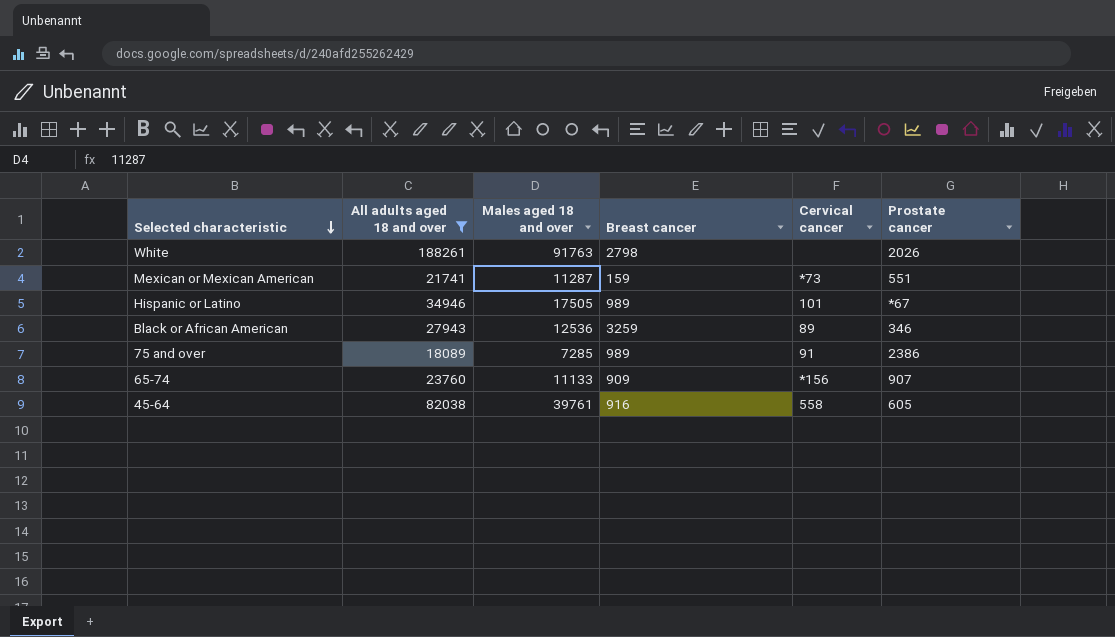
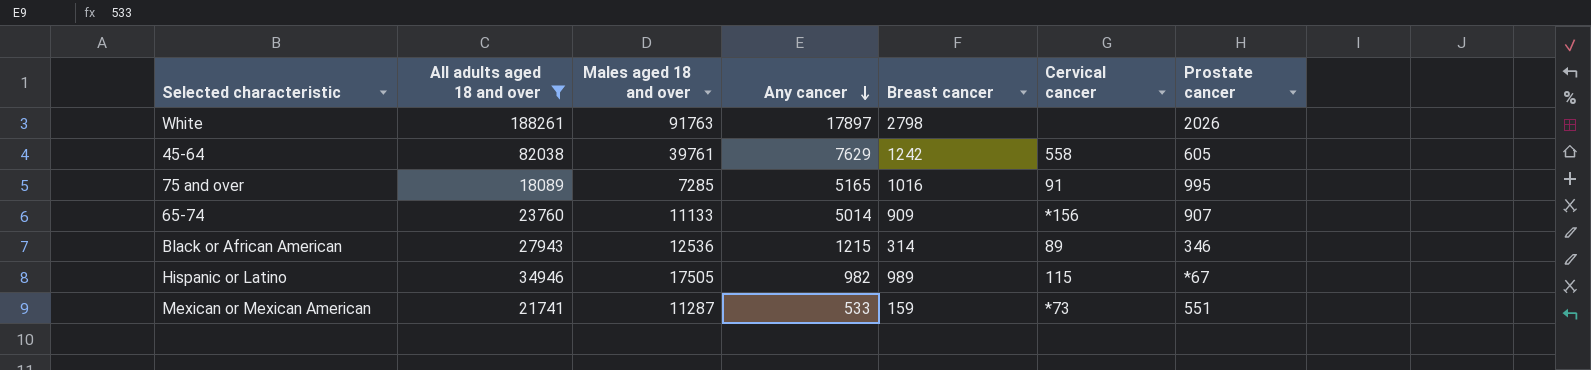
row order: Selected characteristic descending -> Any cancer descending
column Any cancer | position: none -> 4
45-64 | Breast cancer: 916 -> 1242
75 and over | Breast cancer: 989 -> 1016
75 and over | Prostate cancer: 2386 -> 995
Black or African American | Breast cancer: 3259 -> 314
Hispanic or Latino | Cervical cancer: 101 -> 115

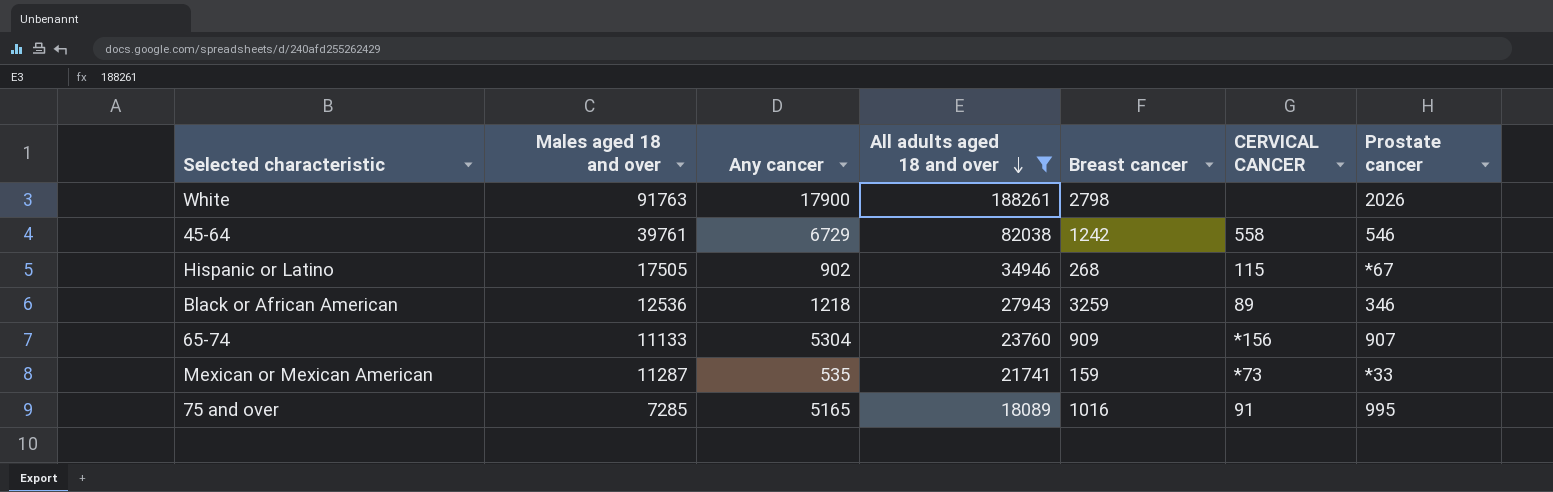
row order: Any cancer descending -> All adults aged 18 and over descending
column All adults aged 18 and over | position: 2 -> 4
column name: Cervical cancer -> CERVICAL CANCER
White | Any cancer: 17897 -> 17900
45-64 | Any cancer: 7629 -> 6729
45-64 | Prostate cancer: 605 -> 546
Hispanic or Latino | Any cancer: 982 -> 902
Hispanic or Latino | Breast cancer: 989 -> 268
Black or African American | Any cancer: 1215 -> 1218
Black or African American | Breast cancer: 314 -> 3259
65-74 | Any cancer: 5014 -> 5304
Mexican or Mexican American | Any cancer: 533 -> 535
Mexican or Mexican American | Prostate cancer: 551 -> *33

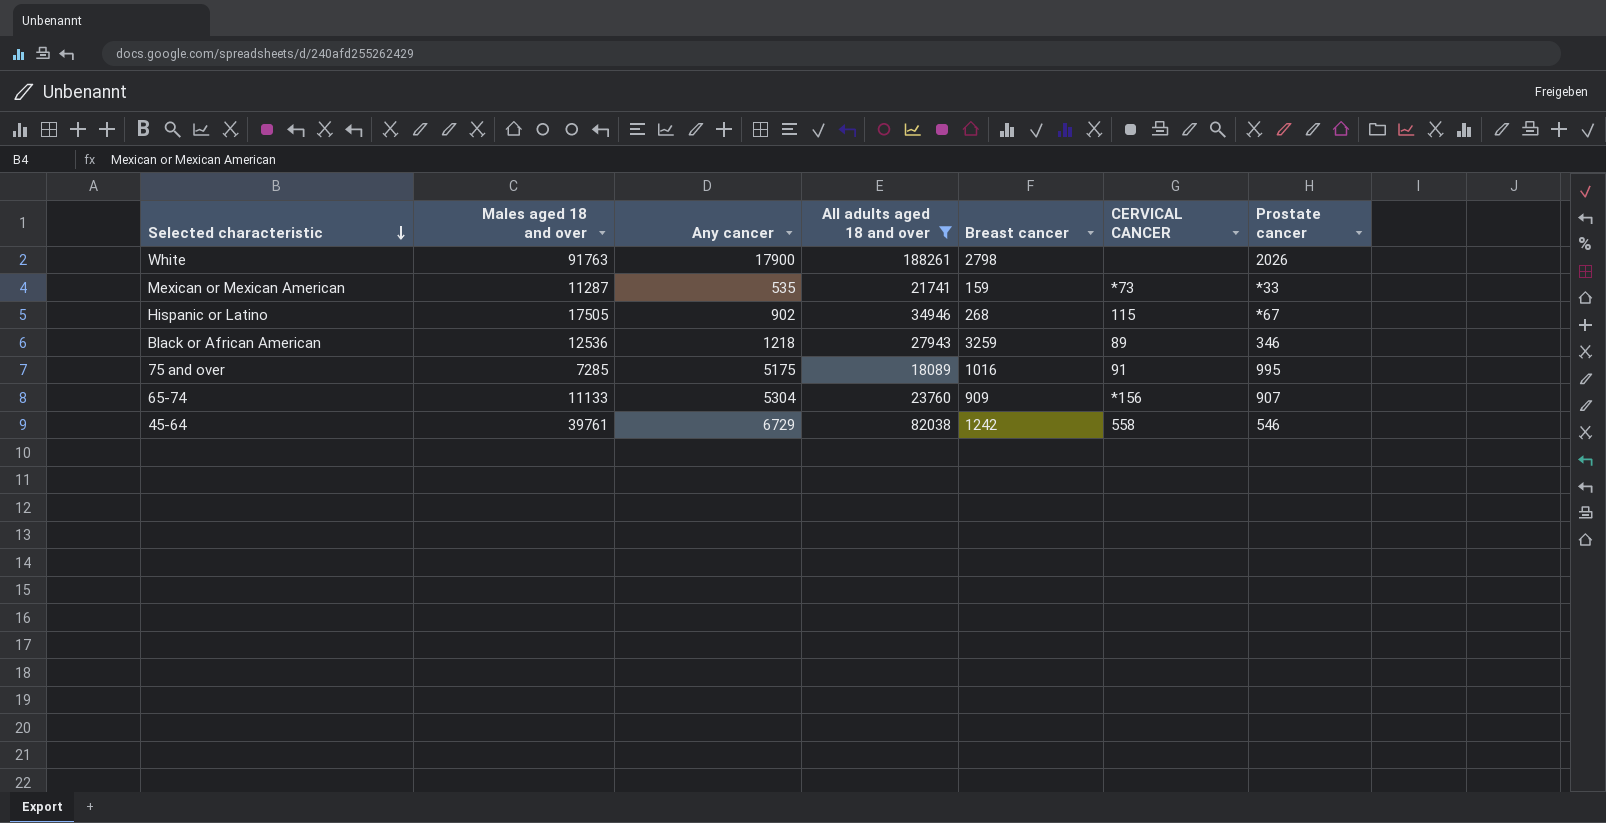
row order: All adults aged 18 and over descending -> Selected characteristic descending
75 and over | Any cancer: 5165 -> 5175

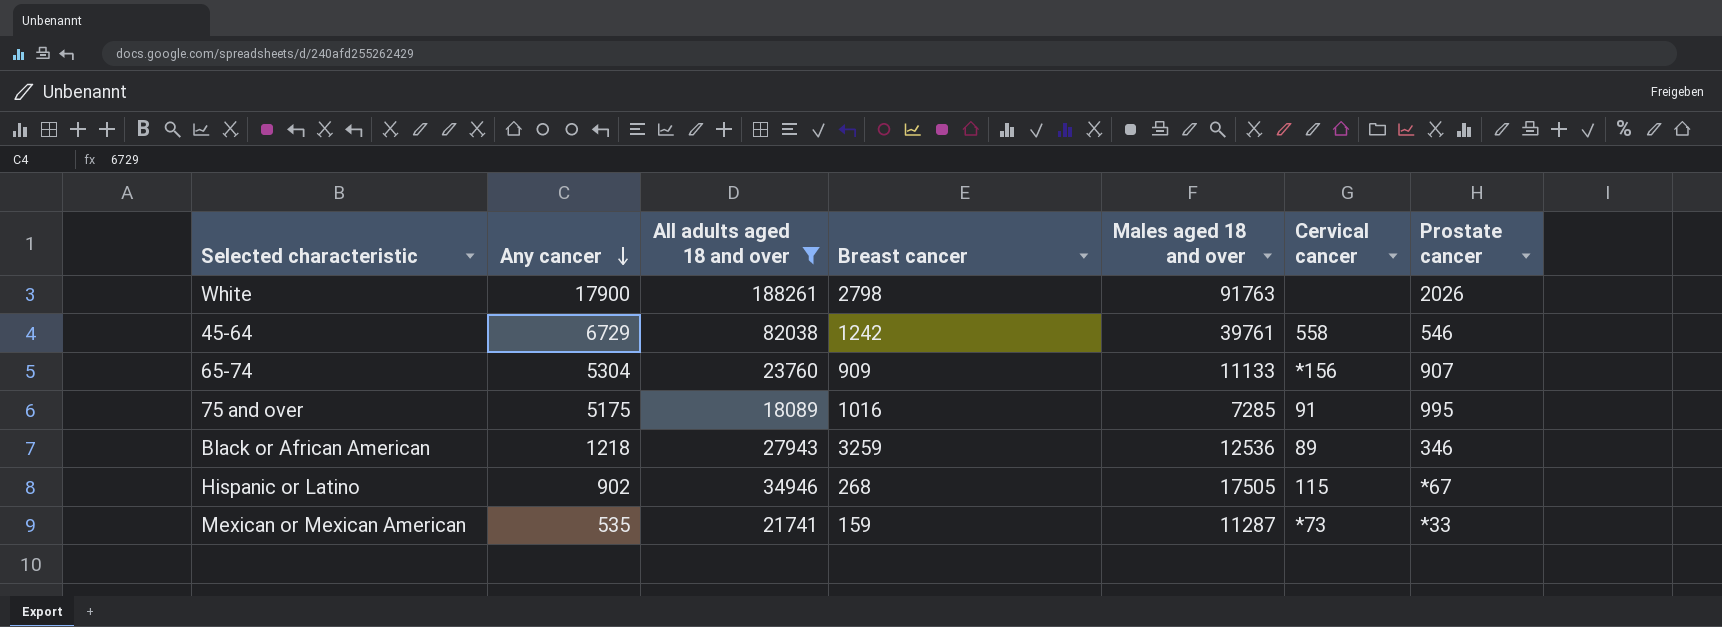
row order: Selected characteristic descending -> Any cancer descending
column Males aged 18 and over | position: 2 -> 5
column name: CERVICAL CANCER -> Cervical cancer

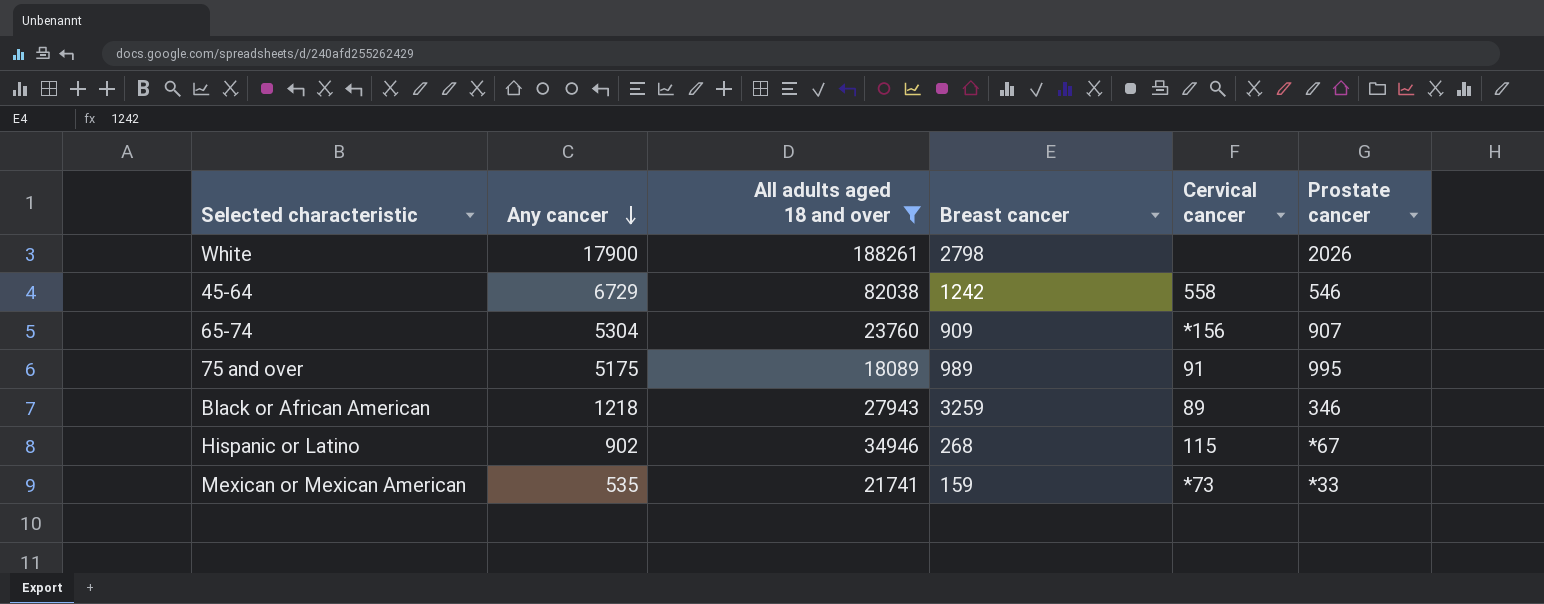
column Males aged 18 and over | position: 5 -> none
75 and over | Breast cancer: 1016 -> 989

